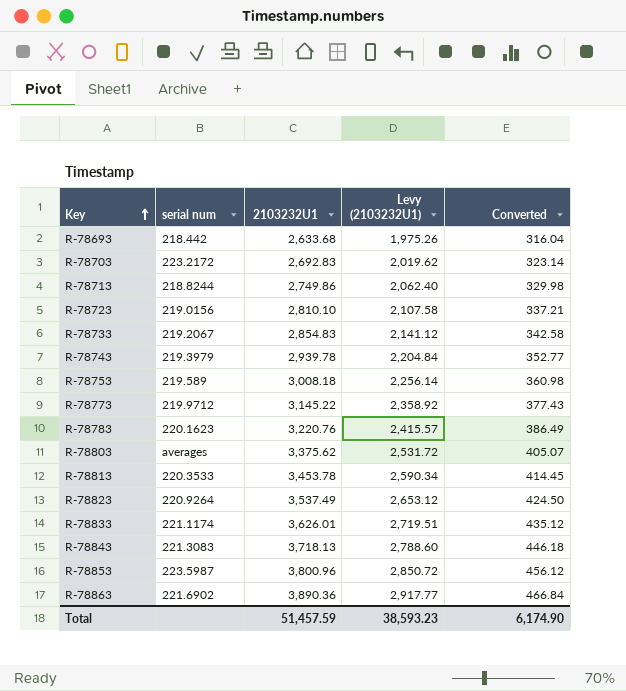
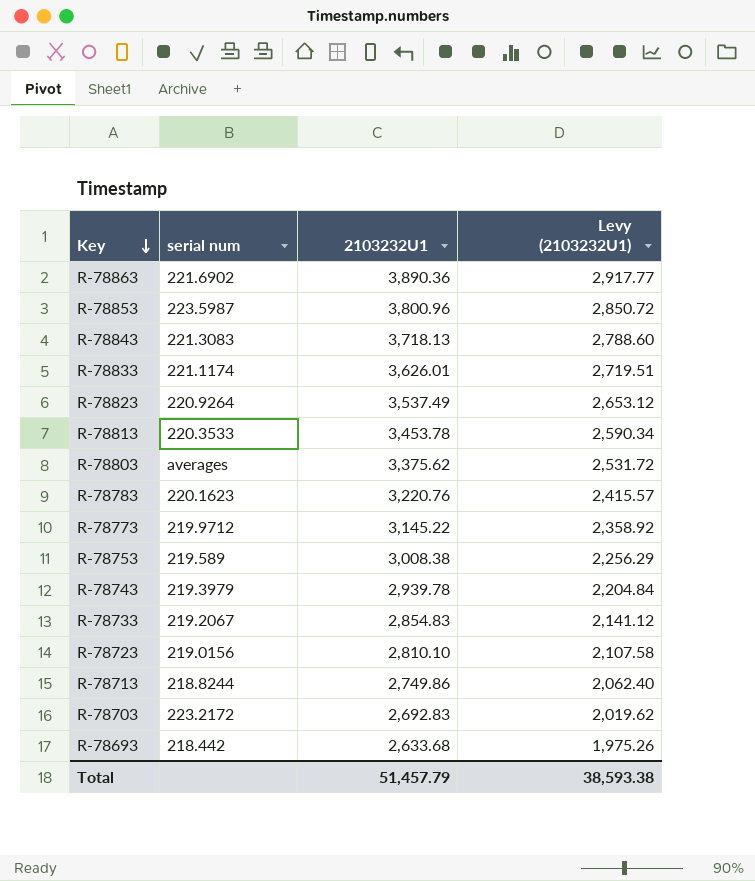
row order: Key ascending -> Key descending
column Converted | formula: [2103232U1] * 0.12 -> none
R-78753 | 2103232U1: 3,008.18 -> 3,008.38
R-78753 | Levy (2103232U1): 2,256.14 -> 2,256.29
Total | 2103232U1: 51,457.59 -> 51,457.79
Total | Levy (2103232U1): 38,593.23 -> 38,593.38

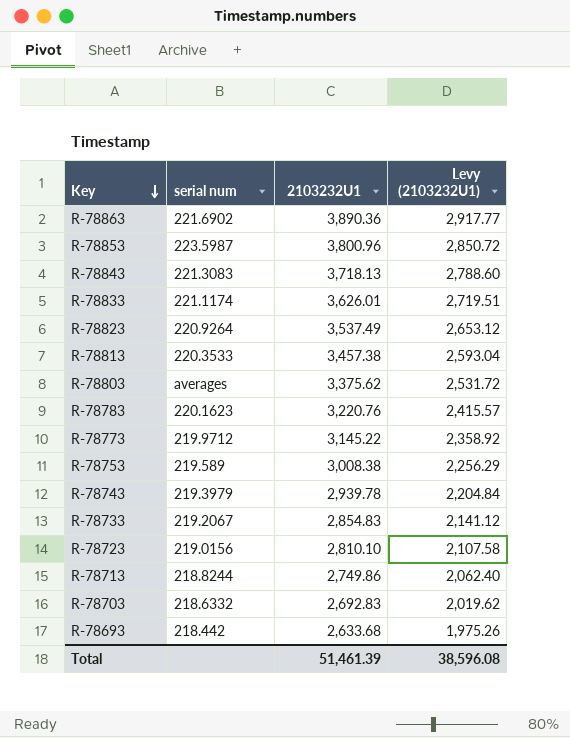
R-78813 | 2103232U1: 3,453.78 -> 3,457.38
R-78813 | Levy (2103232U1): 2,590.34 -> 2,593.04
R-78703 | serial num: 223.2172 -> 218.6332
Total | 2103232U1: 51,457.79 -> 51,461.39
Total | Levy (2103232U1): 38,593.38 -> 38,596.08

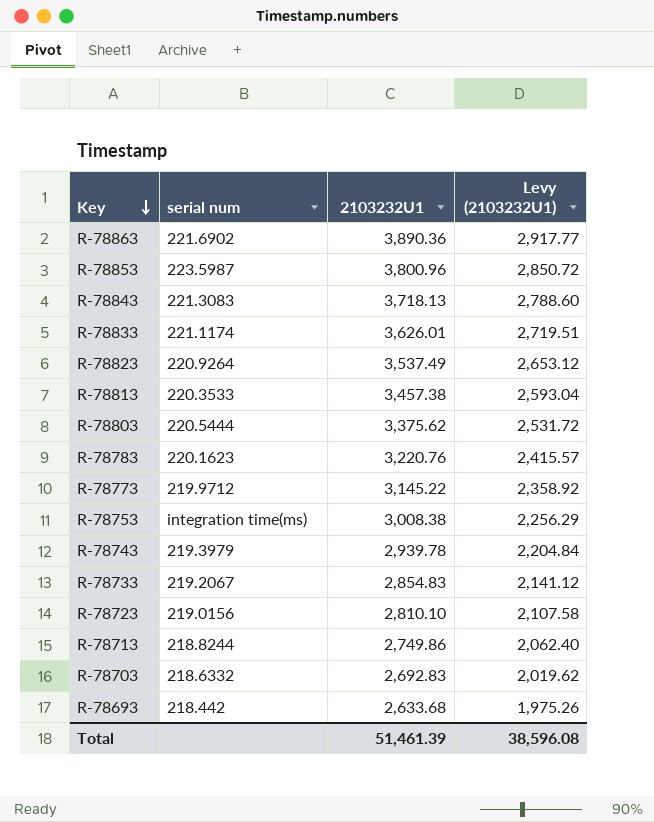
R-78803 | serial num: averages -> 220.5444
R-78753 | serial num: 219.589 -> integration time(ms)

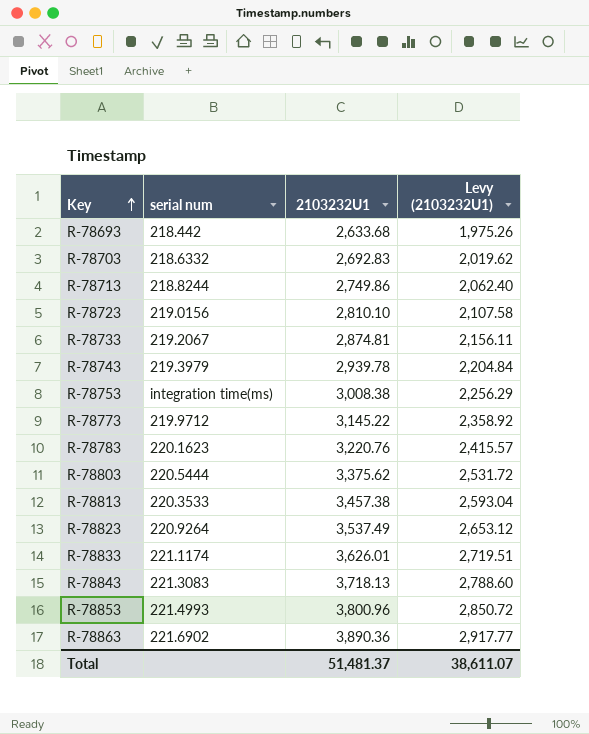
row order: Key descending -> Key ascending
R-78733 | 2103232U1: 2,854.83 -> 2,874.81
R-78733 | Levy (2103232U1): 2,141.12 -> 2,156.11
R-78853 | serial num: 223.5987 -> 221.4993
Total | 2103232U1: 51,461.39 -> 51,481.37
Total | Levy (2103232U1): 38,596.08 -> 38,611.07

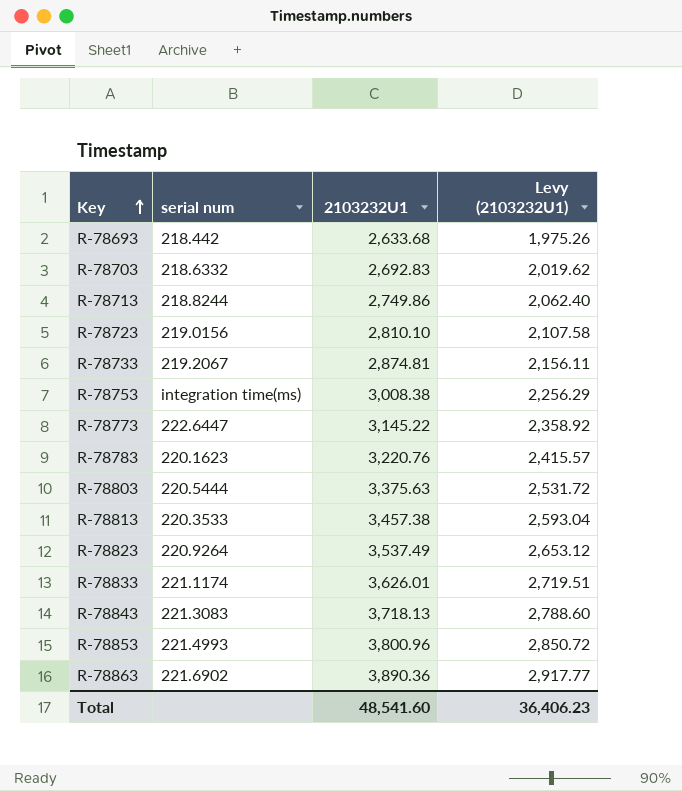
row R-78743: 219.3979 | 2,939.78 | 2,204.84 -> none
R-78773 | serial num: 219.9712 -> 222.6447
R-78803 | 2103232U1: 3,375.62 -> 3,375.63
Total | 2103232U1: 51,481.37 -> 48,541.60
Total | Levy (2103232U1): 38,611.07 -> 36,406.23

